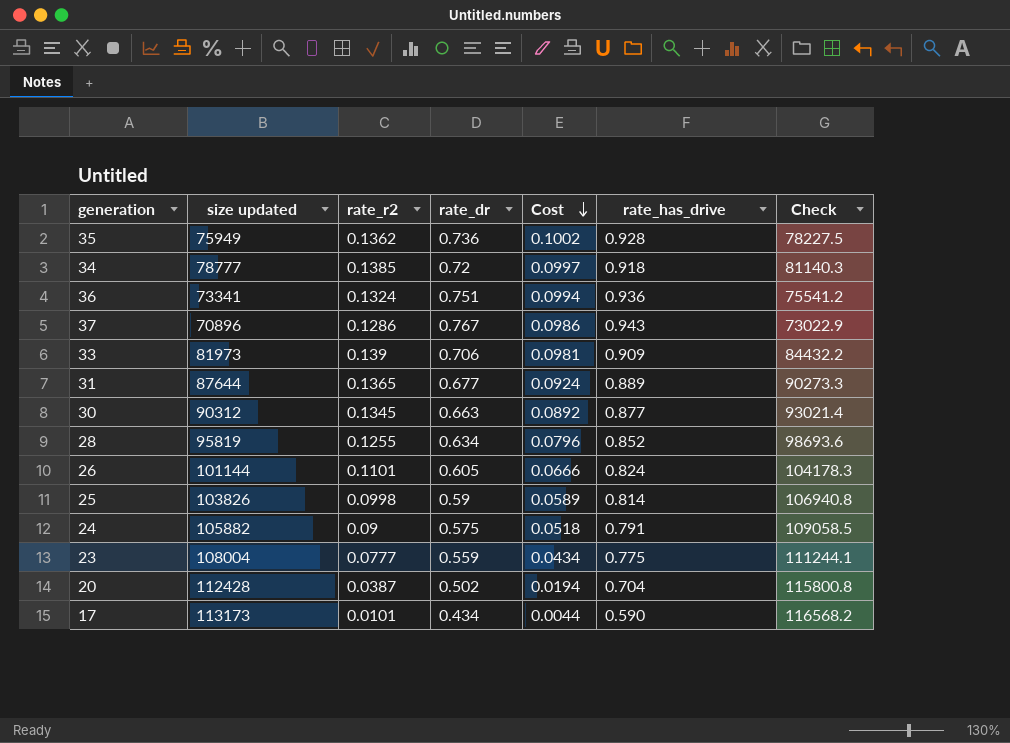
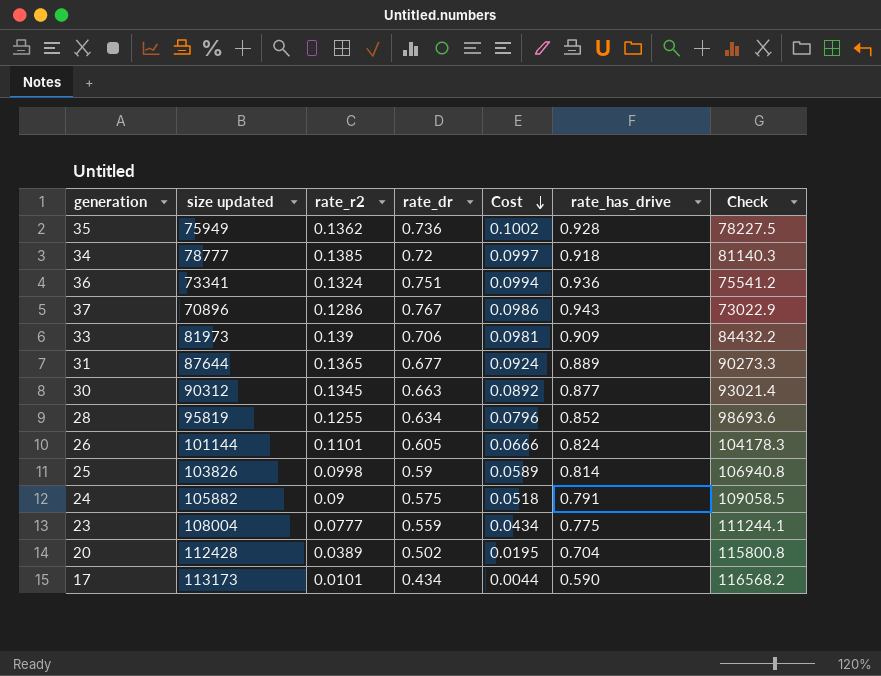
20 | rate_r2: 0.0387 -> 0.0389
20 | Cost: 0.0194 -> 0.0195

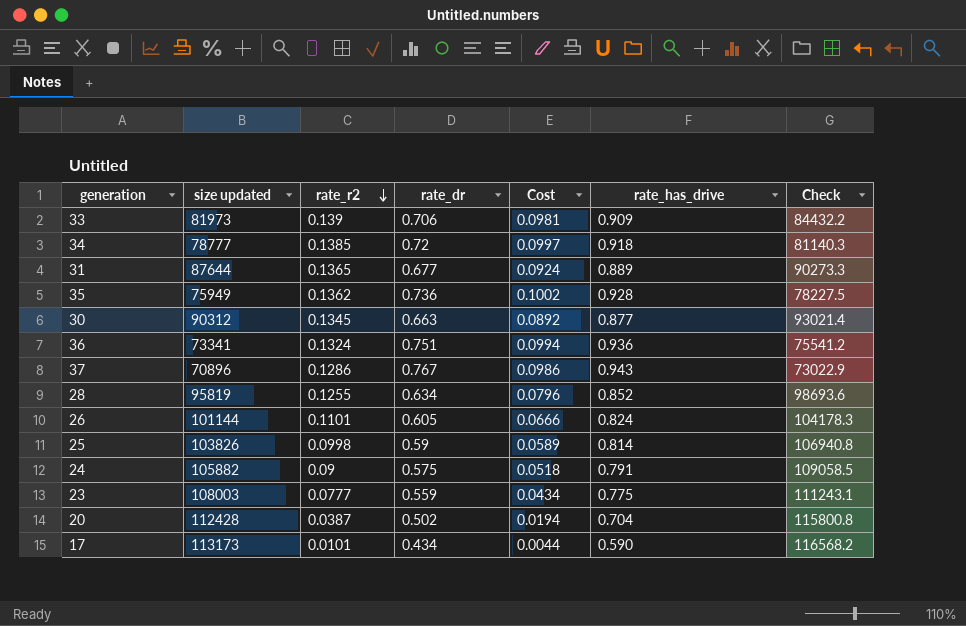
row order: Cost descending -> rate_r2 descending
23 | size updated: 108004 -> 108003
23 | Check: 111244.1 -> 111243.1
20 | rate_r2: 0.0389 -> 0.0387
20 | Cost: 0.0195 -> 0.0194

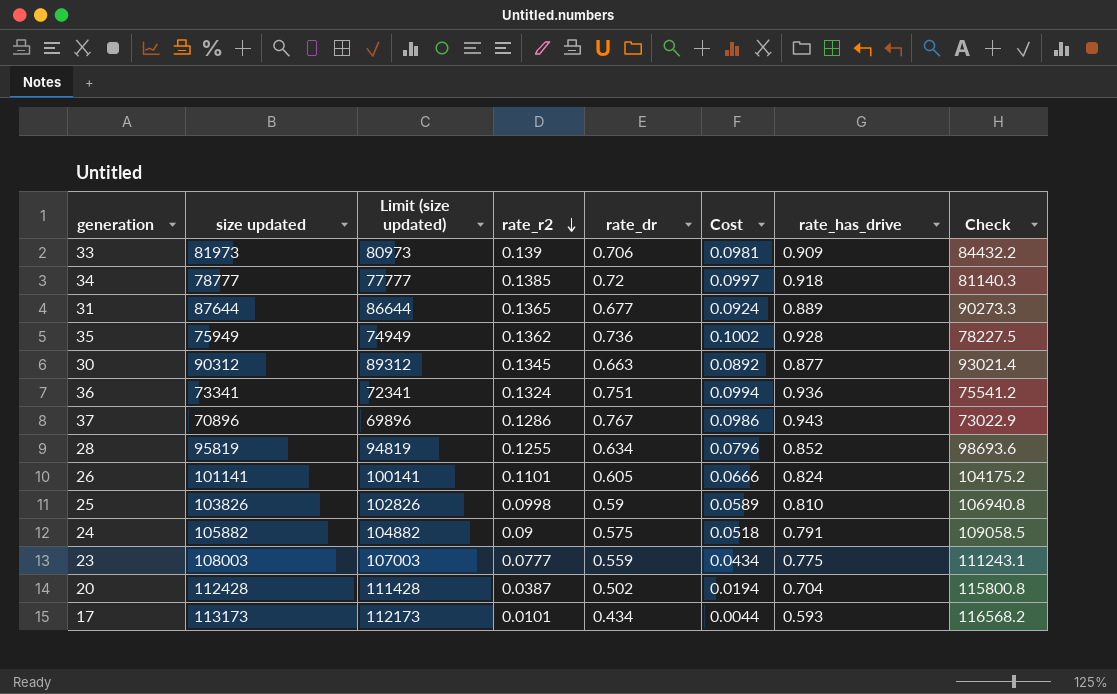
column Limit (size updated) | formula: none -> [size updated] - 1000
26 | size updated: 101144 -> 101141
26 | Check: 104178.3 -> 104175.2
25 | rate_has_drive: 0.814 -> 0.810
17 | rate_has_drive: 0.590 -> 0.593

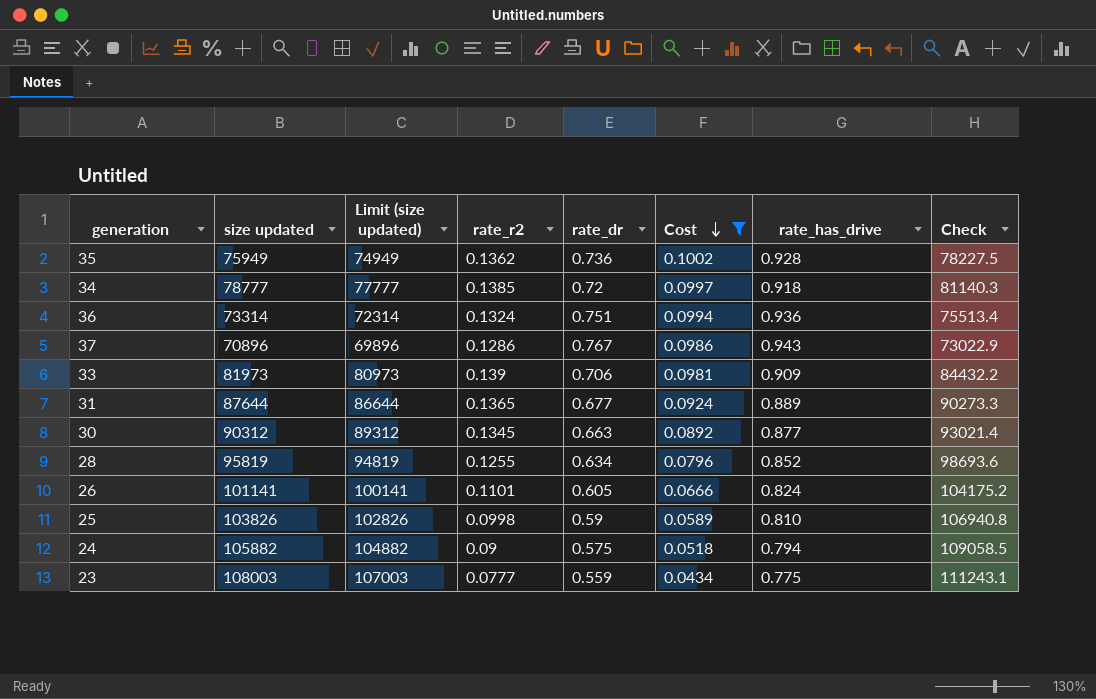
filter: none -> Cost >= 0.0434
row order: rate_r2 descending -> Cost descending
36 | size updated: 73341 -> 73314
36 | Limit (size updated): 72341 -> 72314
36 | Check: 75541.2 -> 75513.4
24 | rate_has_drive: 0.791 -> 0.794

